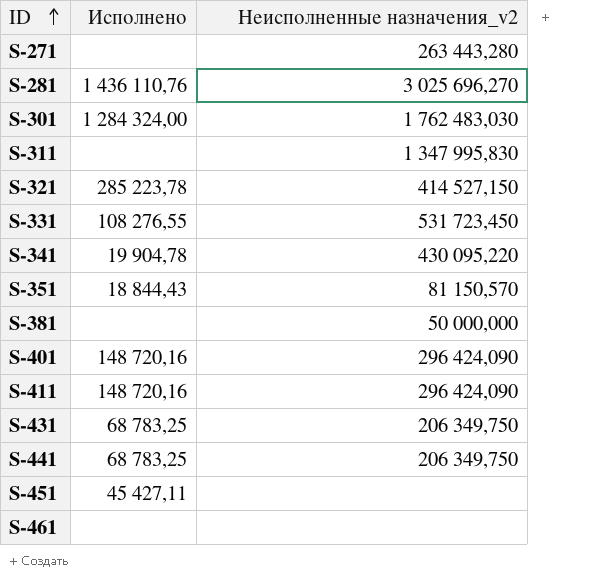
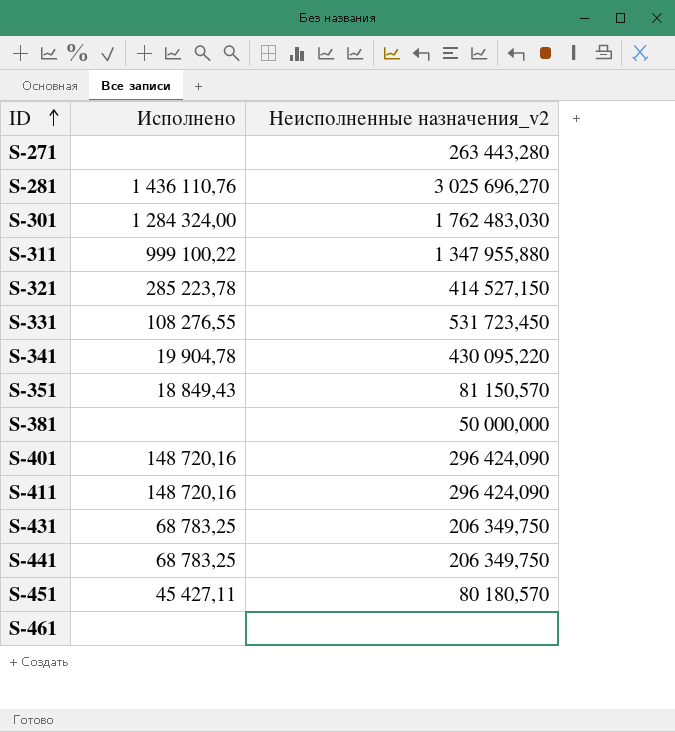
S-311 | Исполнено: none -> 999 100,22
S-311 | Неисполненные назначения_v2: 1 347 995,830 -> 1 347 955,880
S-351 | Исполнено: 18 844,43 -> 18 849,43
S-451 | Неисполненные назначения_v2: none -> 80 180,570

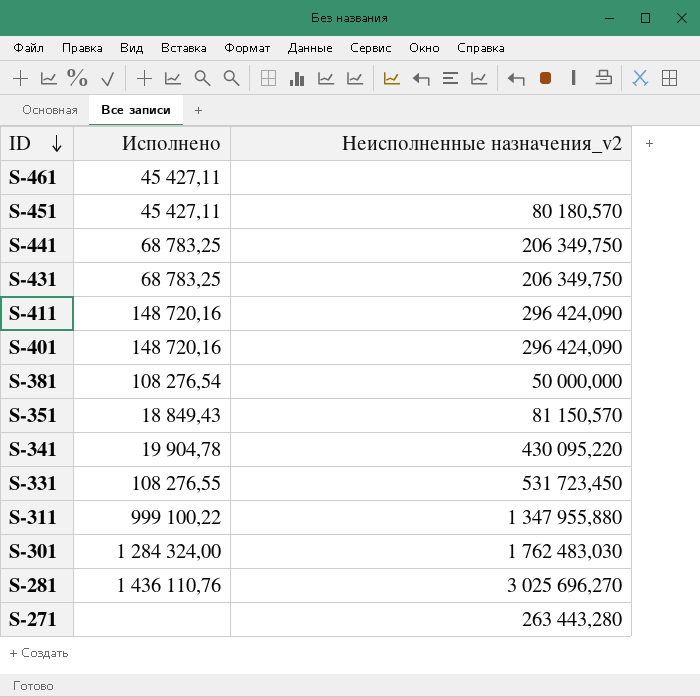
row order: ID ascending -> ID descending
row S-321: 285 223,78 | 414 527,150 -> none
S-461 | Исполнено: none -> 45 427,11
S-381 | Исполнено: none -> 108 276,54

